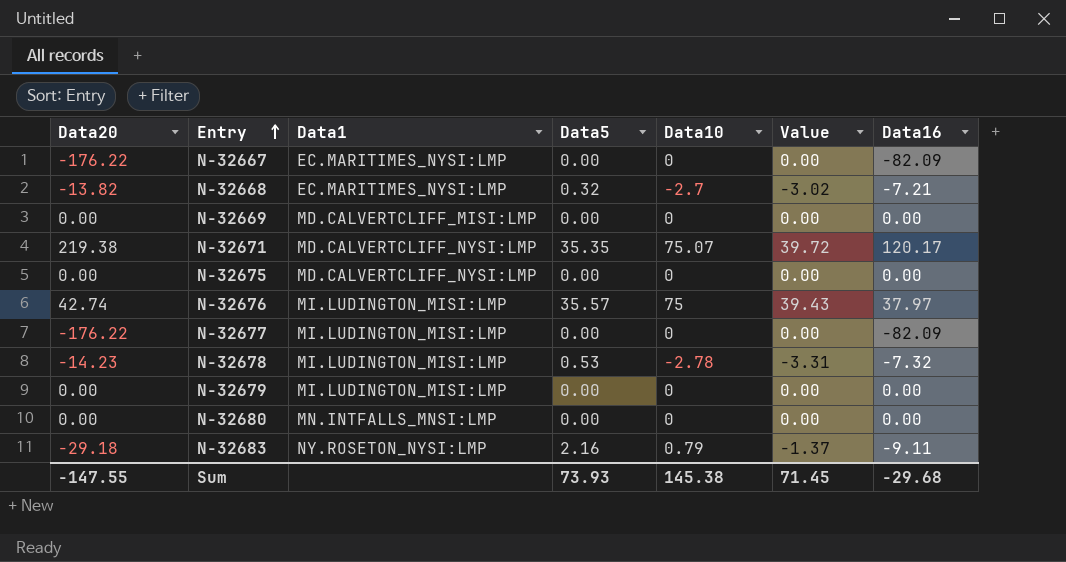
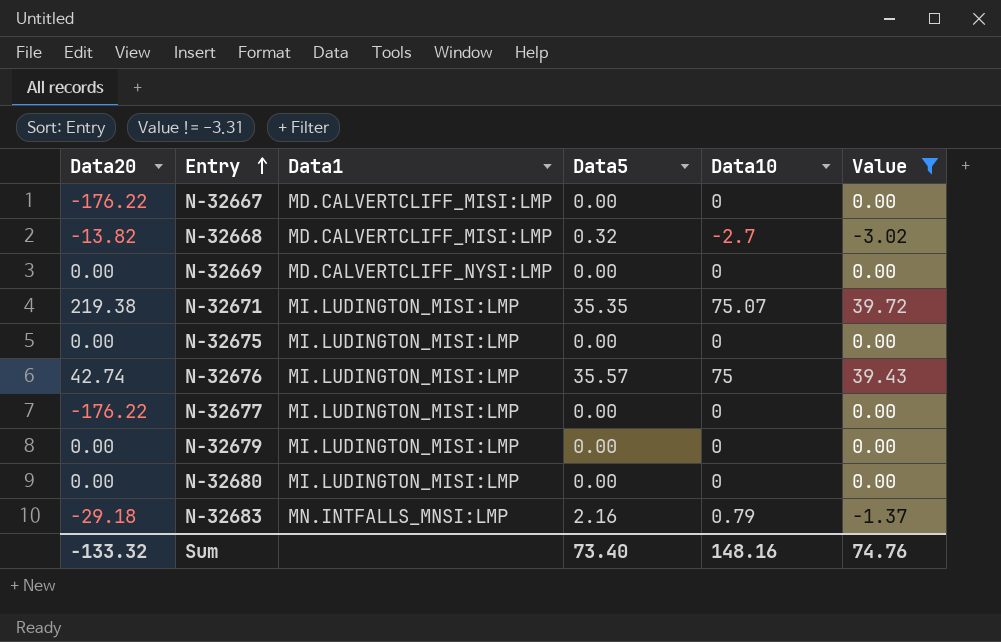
filter: none -> Value != -3.31
column Data16 | position: 7 -> none
N-32667 | Data1: EC.MARITIMES_NYSI:LMP -> MD.CALVERTCLIFF_MISI:LMP
N-32668 | Data1: EC.MARITIMES_NYSI:LMP -> MD.CALVERTCLIFF_MISI:LMP
N-32669 | Data1: MD.CALVERTCLIFF_MISI:LMP -> MD.CALVERTCLIFF_NYSI:LMP
N-32671 | Data1: MD.CALVERTCLIFF_NYSI:LMP -> MI.LUDINGTON_MISI:LMP
N-32675 | Data1: MD.CALVERTCLIFF_NYSI:LMP -> MI.LUDINGTON_MISI:LMP
N-32680 | Data1: MN.INTFALLS_MNSI:LMP -> MI.LUDINGTON_MISI:LMP
N-32683 | Data1: NY.ROSETON_NYSI:LMP -> MN.INTFALLS_MNSI:LMP
Sum | Data20: -147.55 -> -133.32
Sum | Data5: 73.93 -> 73.40
Sum | Data10: 145.38 -> 148.16
Sum | Value: 71.45 -> 74.76

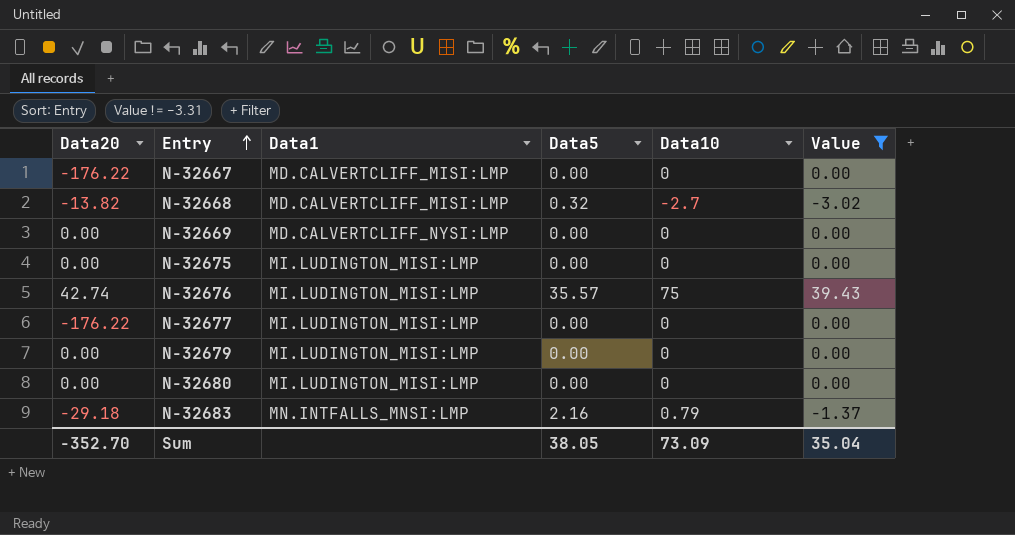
row N-32671: 219.38 | MI.LUDINGTON_MISI:LMP | 35.35 | 75.07 | 39.72 -> none
Sum | Data20: -133.32 -> -352.70
Sum | Data5: 73.40 -> 38.05
Sum | Data10: 148.16 -> 73.09
Sum | Value: 74.76 -> 35.04

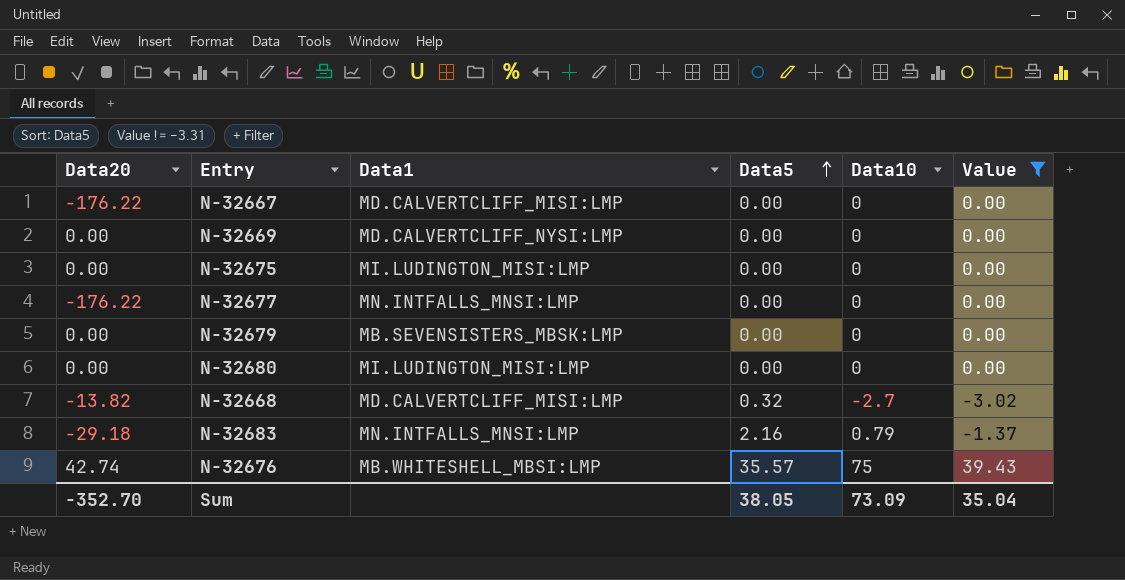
row order: Entry ascending -> Data5 ascending
N-32677 | Data1: MI.LUDINGTON_MISI:LMP -> MN.INTFALLS_MNSI:LMP
N-32679 | Data1: MI.LUDINGTON_MISI:LMP -> MB.SEVENSISTERS_MBSK:LMP
N-32676 | Data1: MI.LUDINGTON_MISI:LMP -> MB.WHITESHELL_MBSI:LMP

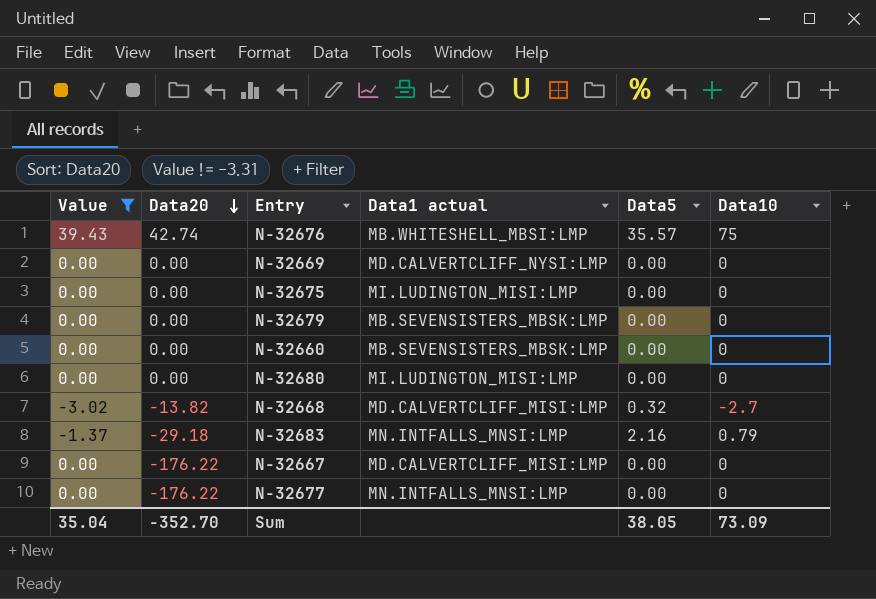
row order: Data5 ascending -> Data20 descending
column Value | position: 6 -> 1
column name: Data1 -> Data1 actual
row N-32660: none -> 0.00 | 0.00 | MB.SEVENSISTERS_MBSK:LMP | 0.00 | 0

